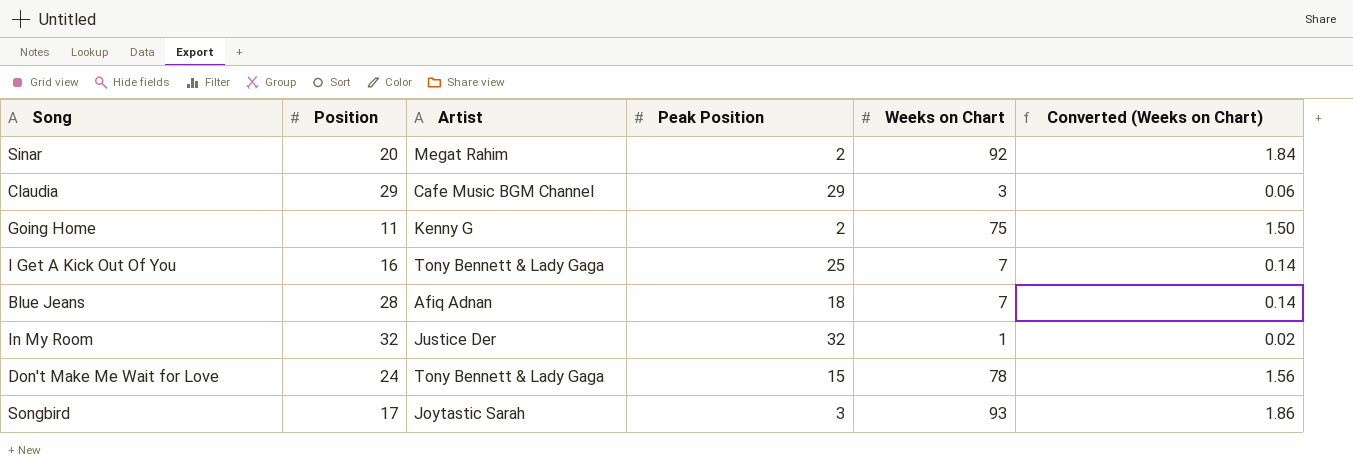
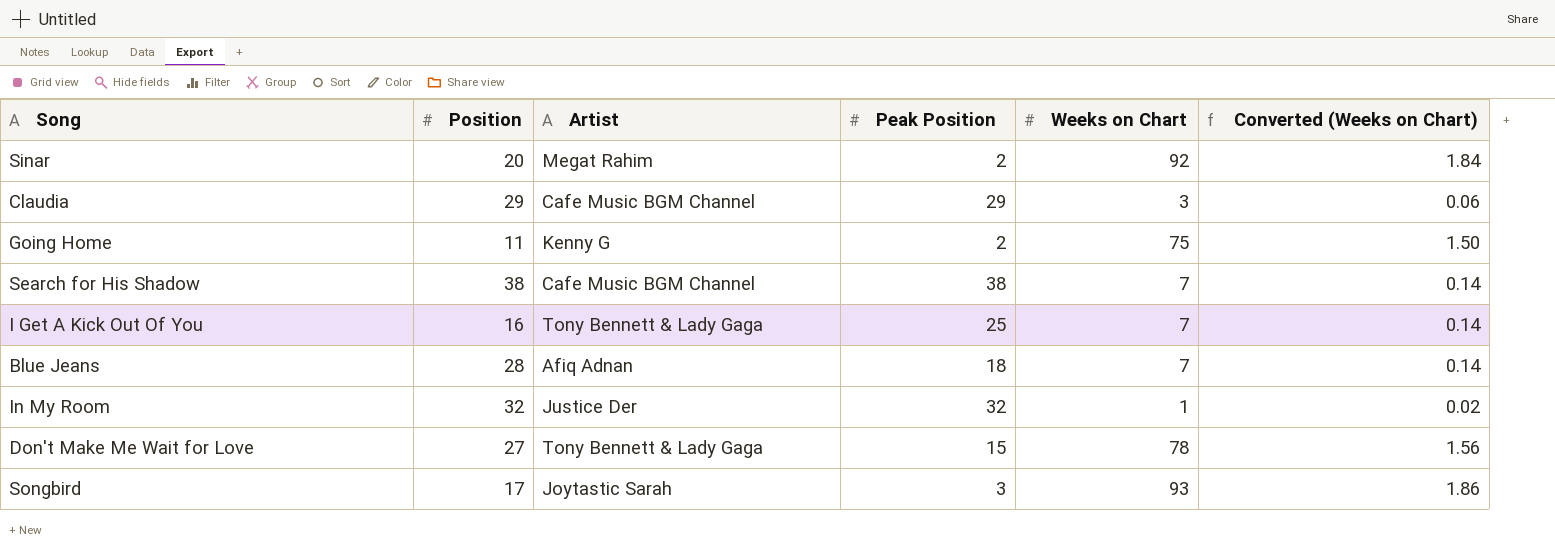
row Search for His Shadow: none -> 38 | Cafe Music BGM Channel | 38 | 7 | 0.14
Don't Make Me Wait for Love | Position: 24 -> 27

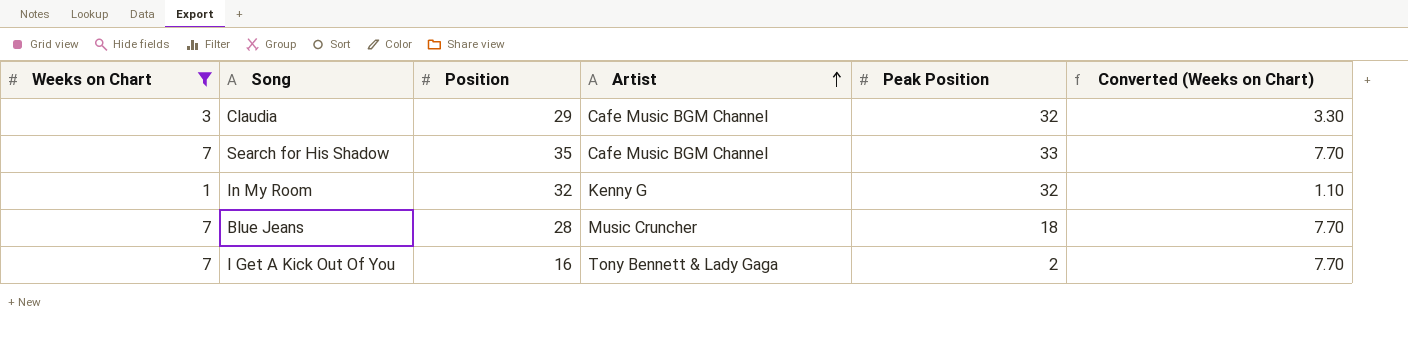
filter: none -> Weeks on Chart <= 7
row order: none -> Artist ascending
column Weeks on Chart | position: 5 -> 1
column Converted (Weeks on Chart) | formula: [Weeks on Chart] * 0.02 -> [Weeks on Chart] * 1.1
Claudia | Peak Position: 29 -> 32
Search for His Shadow | Position: 38 -> 35
Search for His Shadow | Peak Position: 38 -> 33
In My Room | Artist: Justice Der -> Kenny G
Blue Jeans | Artist: Afiq Adnan -> Music Cruncher
I Get A Kick Out Of You | Peak Position: 25 -> 2

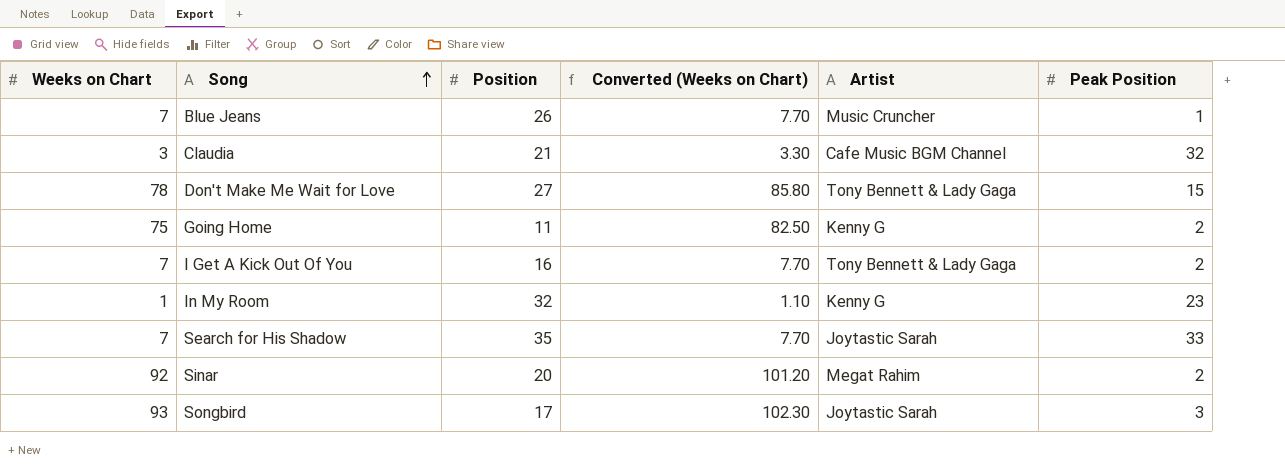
filter: Weeks on Chart <= 7 -> none
row order: Artist ascending -> Song ascending
column Converted (Weeks on Chart) | position: 6 -> 4
Blue Jeans | Position: 28 -> 26
Blue Jeans | Peak Position: 18 -> 1
Claudia | Position: 29 -> 21
In My Room | Peak Position: 32 -> 23
Search for His Shadow | Artist: Cafe Music BGM Channel -> Joytastic Sarah

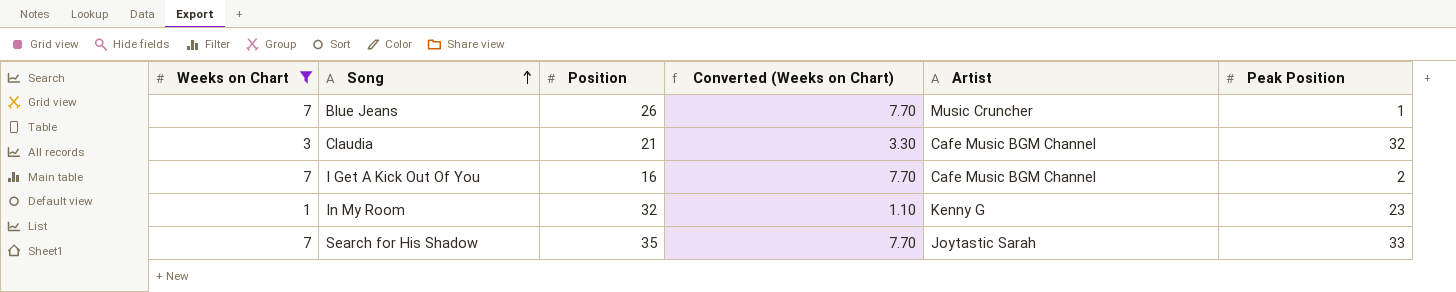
filter: none -> Weeks on Chart <= 7
I Get A Kick Out Of You | Artist: Tony Bennett & Lady Gaga -> Cafe Music BGM Channel

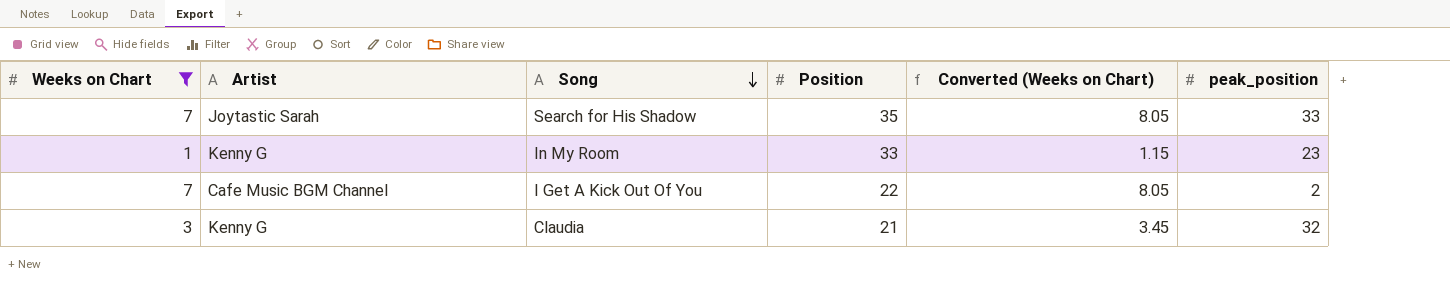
row order: Song ascending -> Song descending
column Artist | position: 5 -> 2
column Converted (Weeks on Chart) | formula: [Weeks on Chart] * 1.1 -> [Weeks on Chart] * 1.15
column name: Peak Position -> peak_position
row Blue Jeans: 7 | 26 | 7.70 | Music Cruncher | 1 -> none
In My Room | Position: 32 -> 33
I Get A Kick Out Of You | Position: 16 -> 22
Claudia | Artist: Cafe Music BGM Channel -> Kenny G

